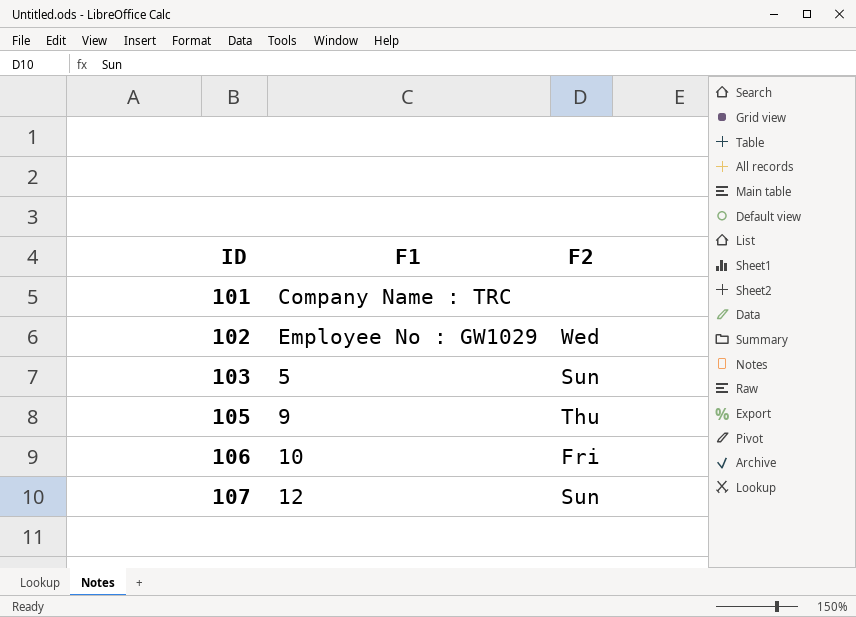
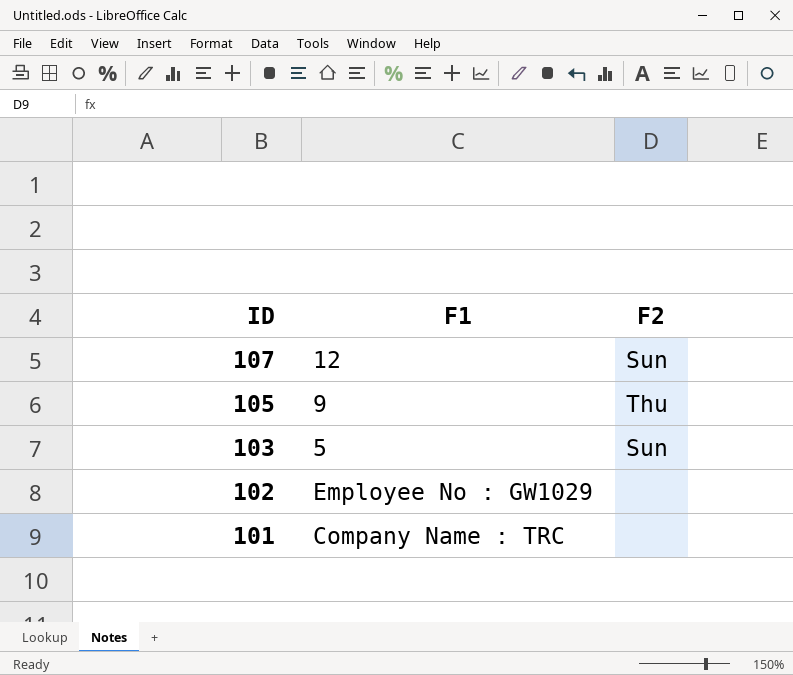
row order: ID ascending -> ID descending
row 106: 10 | Fri -> none
102 | F2: Wed -> none

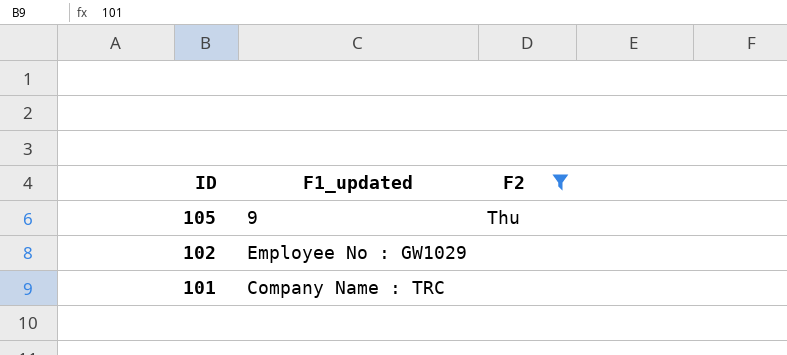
filter: none -> F2 != Sun
column name: F1 -> F1_updated

